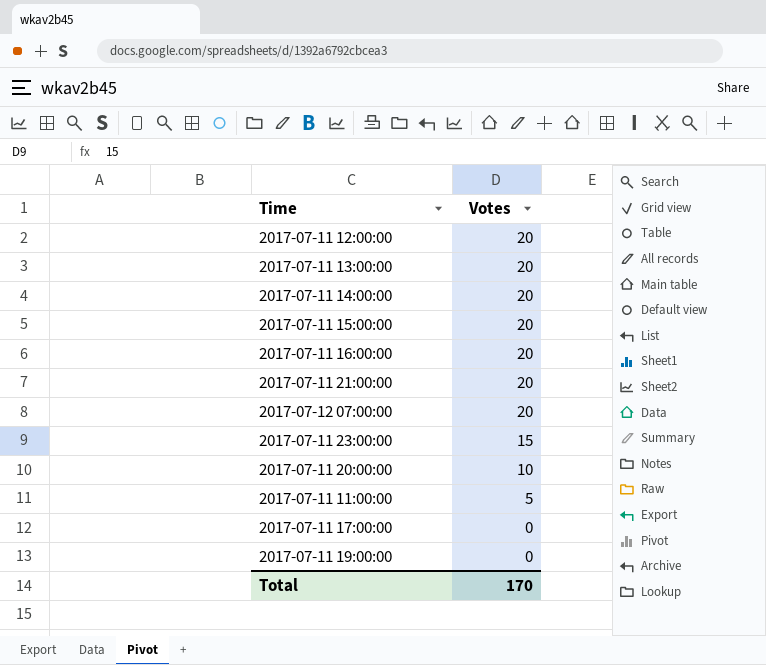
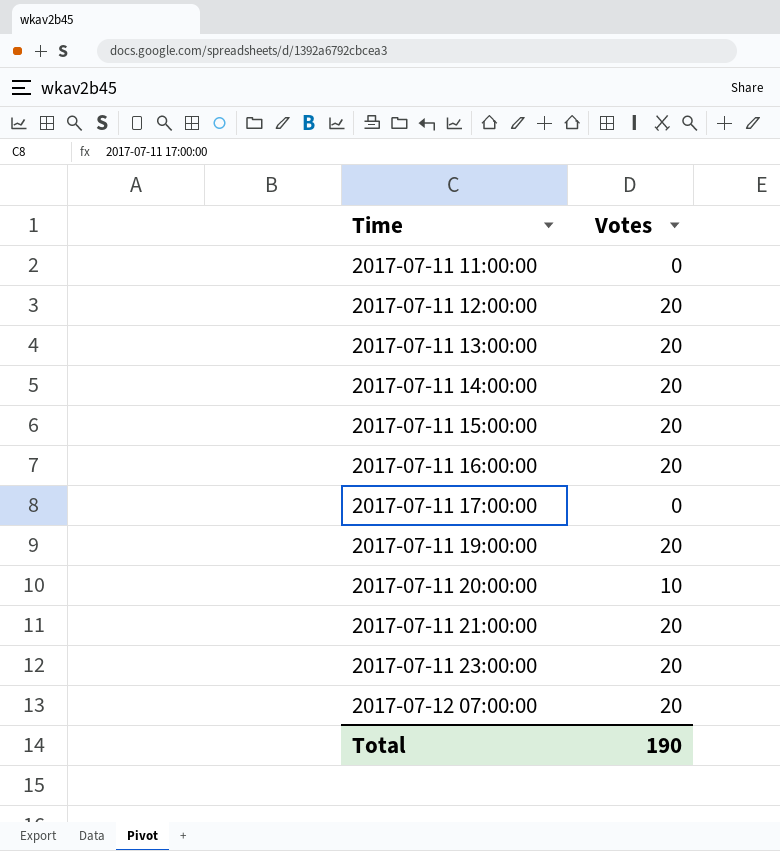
row order: Votes descending -> Time ascending
2017-07-11 11:00:00 | Votes: 5 -> 0
2017-07-11 19:00:00 | Votes: 0 -> 20
2017-07-11 23:00:00 | Votes: 15 -> 20
Total | Votes: 170 -> 190

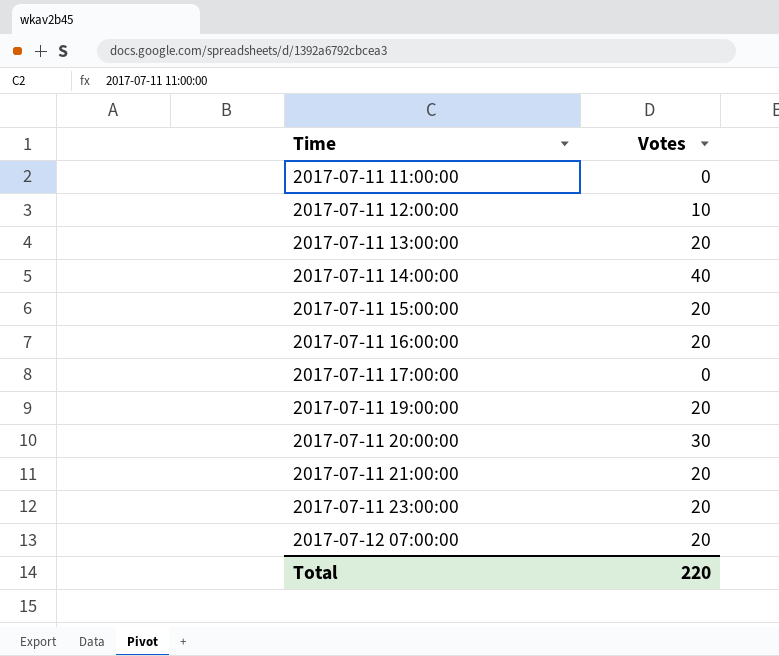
2017-07-11 12:00:00 | Votes: 20 -> 10
2017-07-11 14:00:00 | Votes: 20 -> 40
2017-07-11 20:00:00 | Votes: 10 -> 30
Total | Votes: 190 -> 220

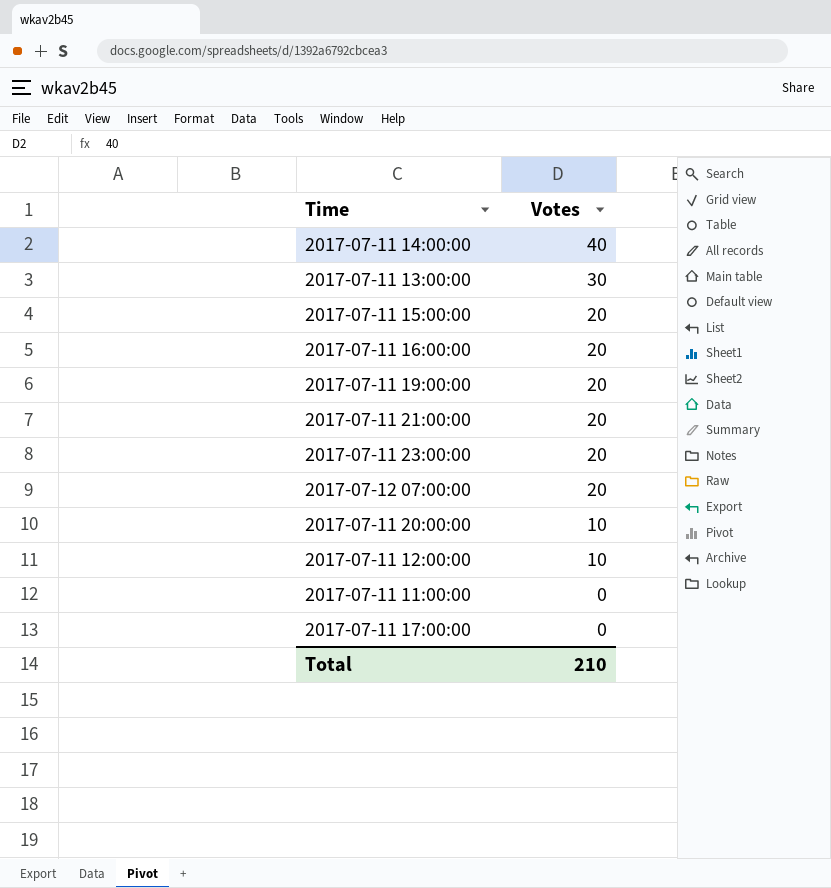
row order: Time ascending -> Votes descending
2017-07-11 13:00:00 | Votes: 20 -> 30
2017-07-11 20:00:00 | Votes: 30 -> 10
Total | Votes: 220 -> 210

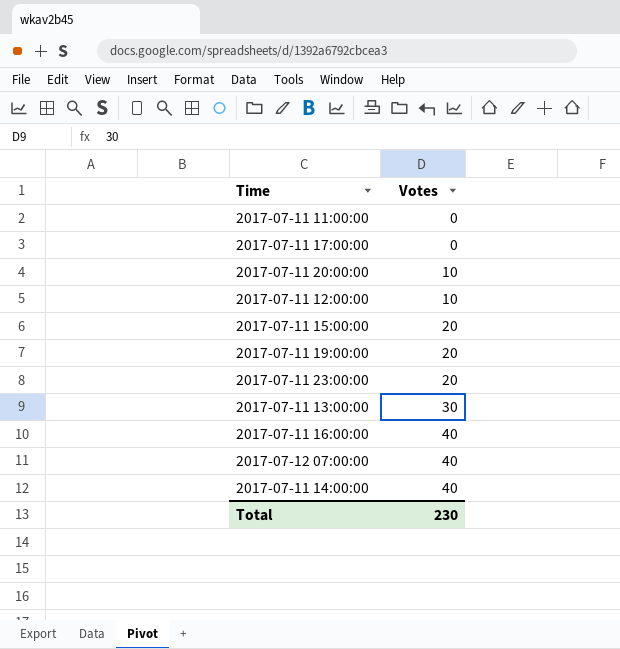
row order: Votes descending -> Votes ascending
row 2017-07-11 21:00:00: 20 -> none
2017-07-11 16:00:00 | Votes: 20 -> 40
2017-07-12 07:00:00 | Votes: 20 -> 40
Total | Votes: 210 -> 230

